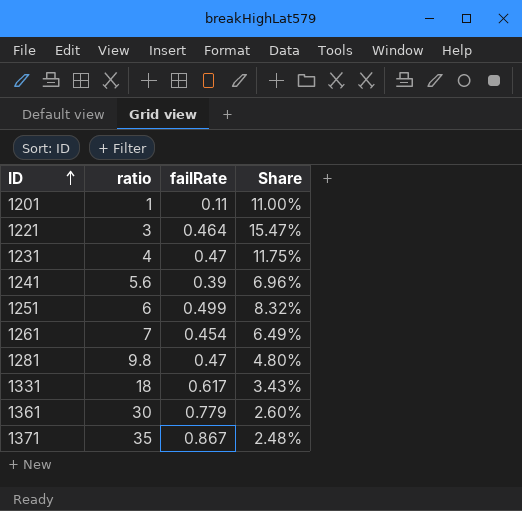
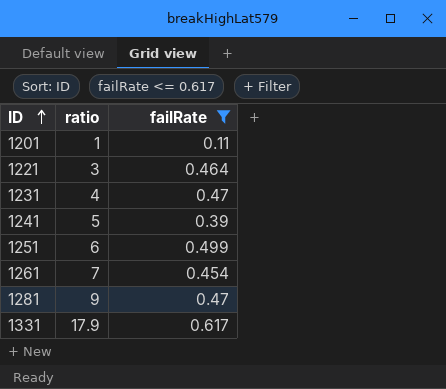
filter: none -> failRate <= 0.617
column Share | formula: [failRate] / [ratio] -> none
1241 | ratio: 5.6 -> 5
1281 | ratio: 9.8 -> 9
1331 | ratio: 18 -> 17.9

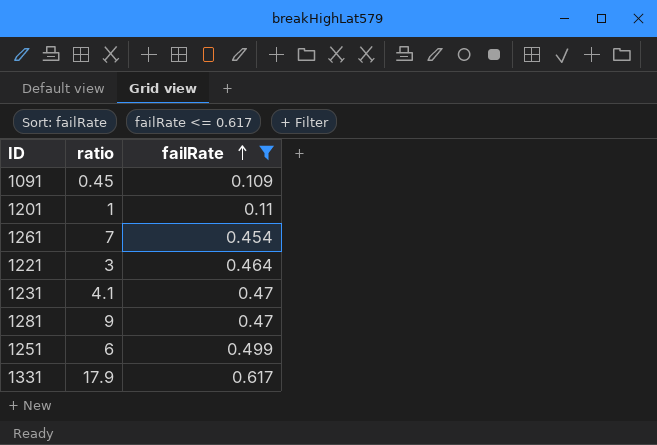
row order: ID ascending -> failRate ascending
row 1241: 5 | 0.39 -> none
row 1091: none -> 0.45 | 0.109
1231 | ratio: 4 -> 4.1

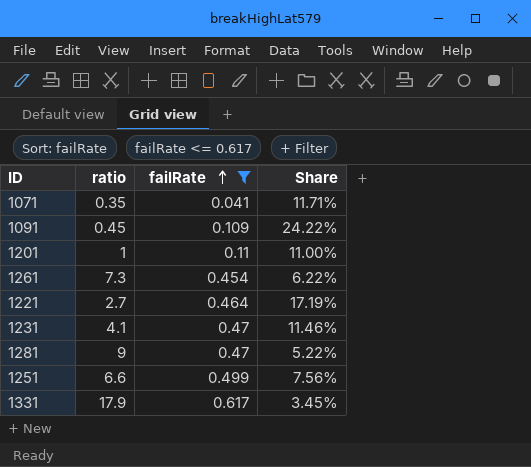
column Share | formula: none -> [failRate] / [ratio]
row 1071: none -> 0.35 | 0.041 | 11.71%
1261 | ratio: 7 -> 7.3
1221 | ratio: 3 -> 2.7
1251 | ratio: 6 -> 6.6

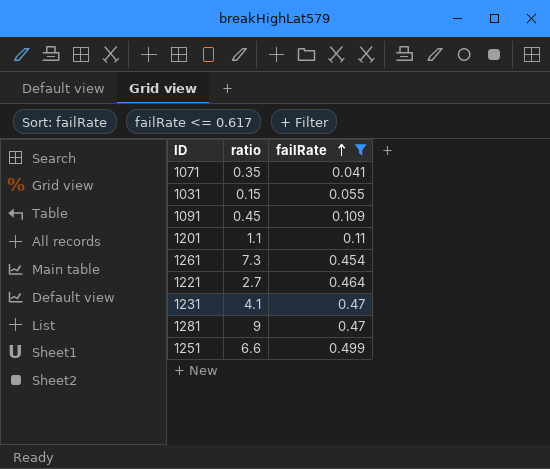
column Share | formula: [failRate] / [ratio] -> none
row 1331: 17.9 | 0.617 | 3.45% -> none
row 1031: none -> 0.15 | 0.055
1201 | ratio: 1 -> 1.1

